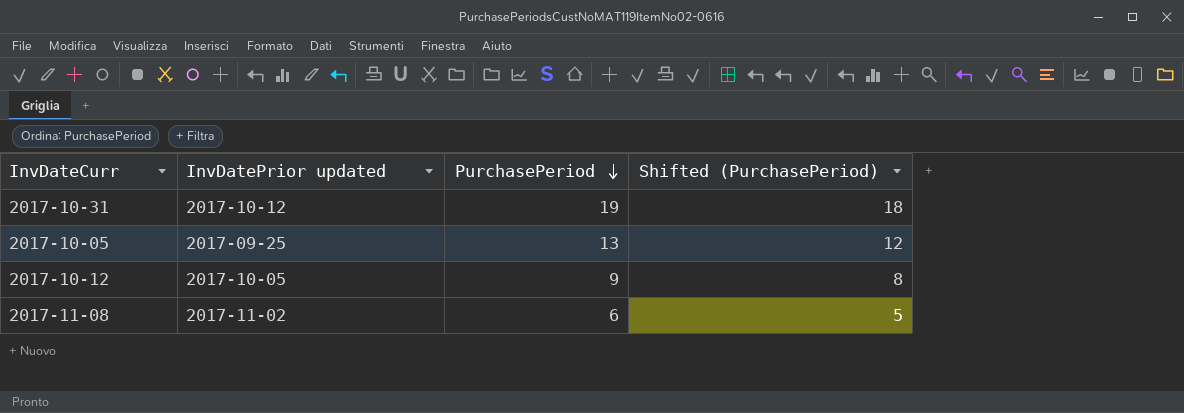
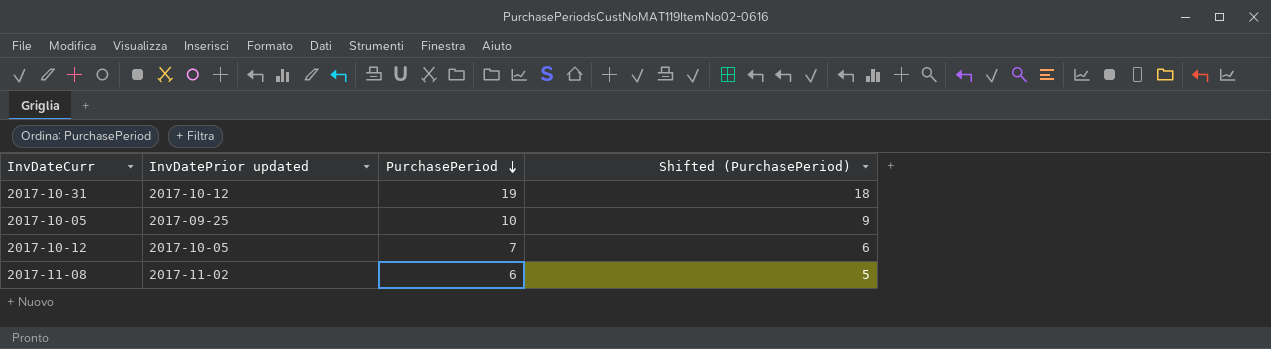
2017-10-05 | PurchasePeriod: 13 -> 10
2017-10-05 | Shifted (PurchasePeriod): 12 -> 9
2017-10-12 | PurchasePeriod: 9 -> 7
2017-10-12 | Shifted (PurchasePeriod): 8 -> 6

